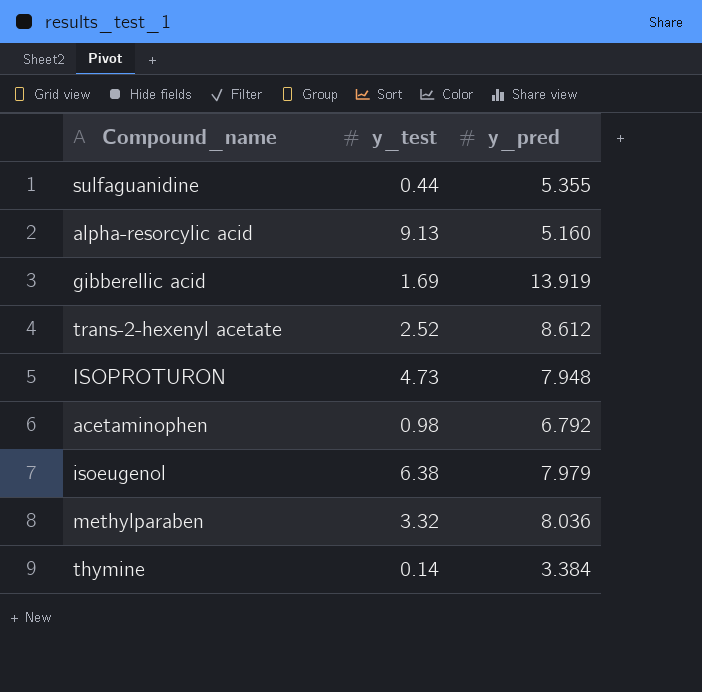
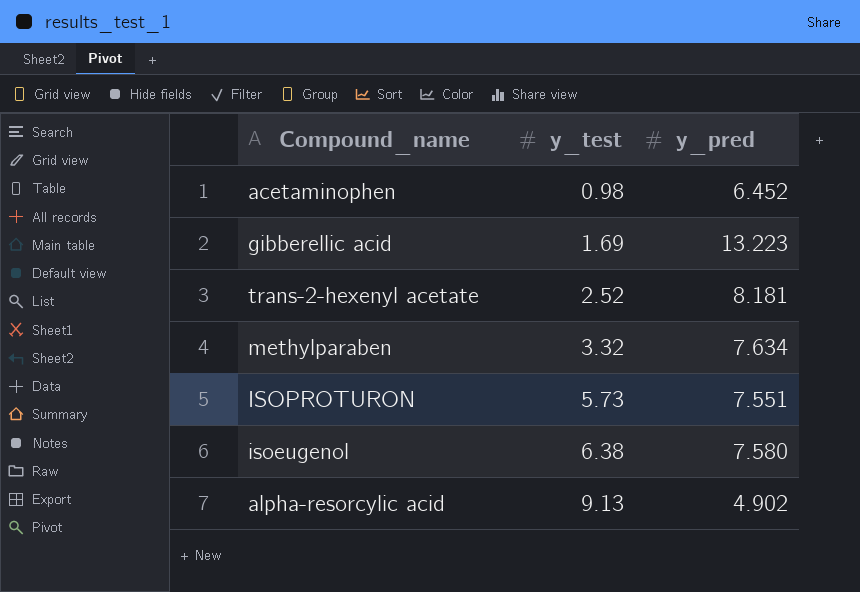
row order: none -> y_test ascending
row sulfaguanidine: 0.44 | 5.355 -> none
row thymine: 0.14 | 3.384 -> none
acetaminophen | y_pred: 6.792 -> 6.452
gibberellic acid | y_pred: 13.919 -> 13.223
trans-2-hexenyl acetate | y_pred: 8.612 -> 8.181
methylparaben | y_pred: 8.036 -> 7.634
ISOPROTURON | y_test: 4.73 -> 5.73
ISOPROTURON | y_pred: 7.948 -> 7.551
isoeugenol | y_pred: 7.979 -> 7.580
alpha-resorcylic acid | y_pred: 5.160 -> 4.902

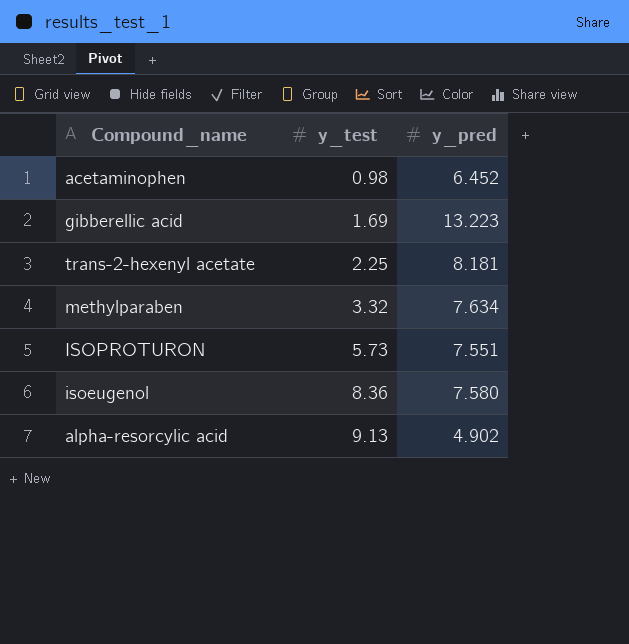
trans-2-hexenyl acetate | y_test: 2.52 -> 2.25
isoeugenol | y_test: 6.38 -> 8.36

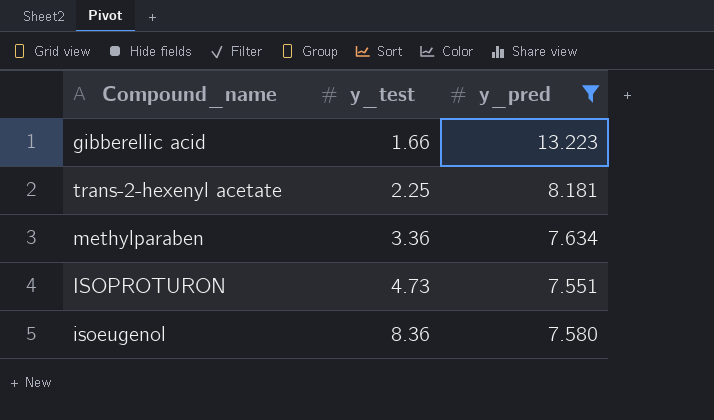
filter: none -> y_pred >= 7.551
gibberellic acid | y_test: 1.69 -> 1.66
methylparaben | y_test: 3.32 -> 3.36
ISOPROTURON | y_test: 5.73 -> 4.73

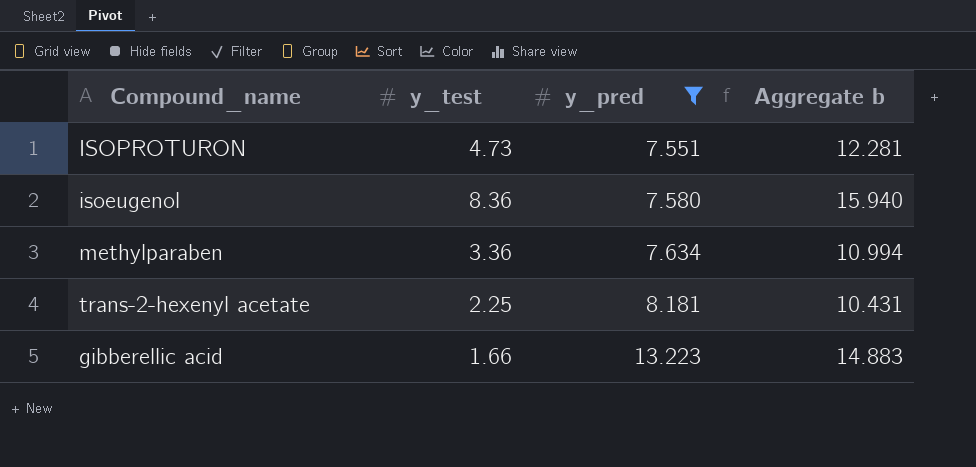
row order: y_test ascending -> y_pred ascending
column Aggregate b | formula: none -> [y_test] + [y_pred]

